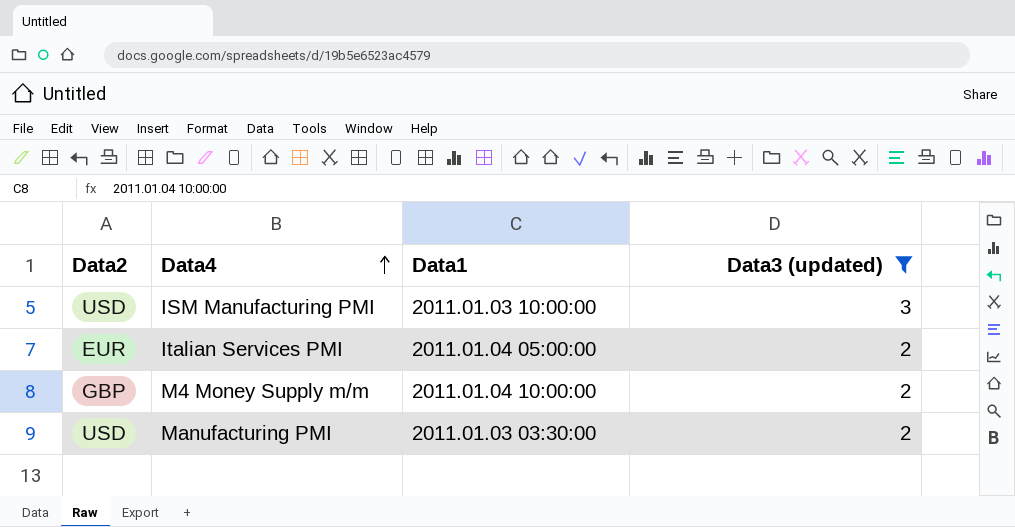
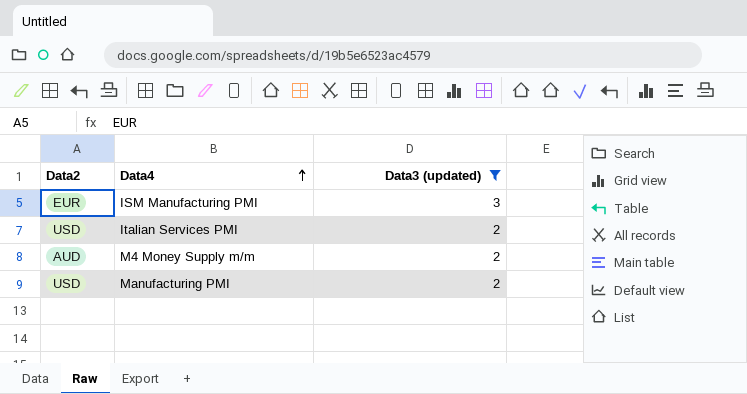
column Data1 | position: 3 -> none
ISM Manufacturing PMI | Data2: USD -> EUR
Italian Services PMI | Data2: EUR -> USD
M4 Money Supply m/m | Data2: GBP -> AUD

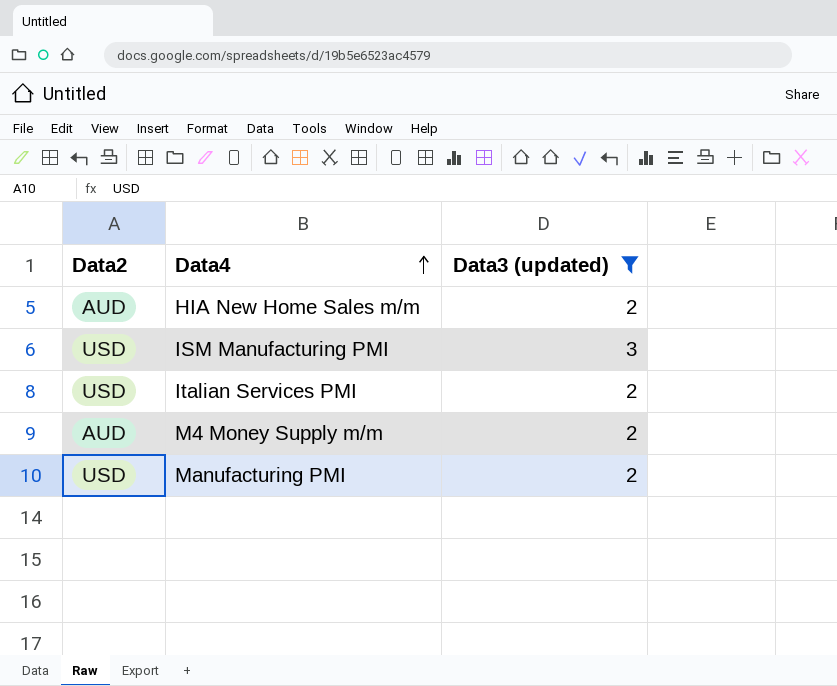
row HIA New Home Sales m/m: none -> AUD | 2
ISM Manufacturing PMI | Data2: EUR -> USD

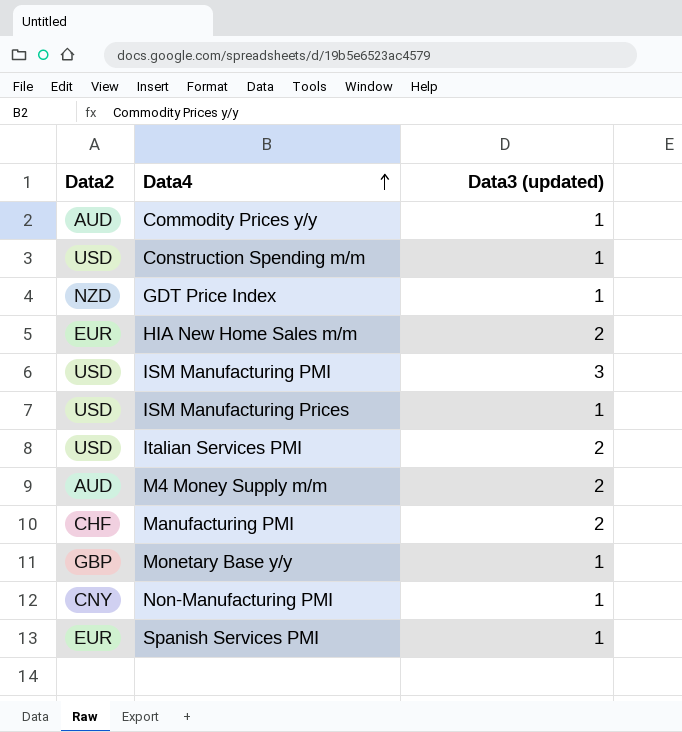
filter: Data3 (updated) != 1 -> none
HIA New Home Sales m/m | Data2: AUD -> EUR
Manufacturing PMI | Data2: USD -> CHF

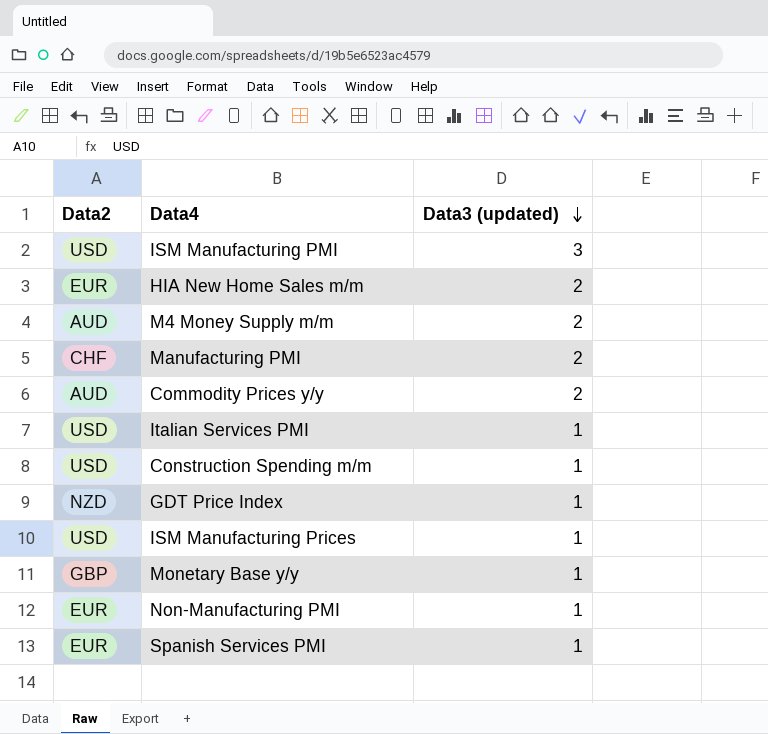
row order: Data4 ascending -> Data3 (updated) descending
Commodity Prices y/y | Data3 (updated): 1 -> 2
Italian Services PMI | Data3 (updated): 2 -> 1
Non-Manufacturing PMI | Data2: CNY -> EUR

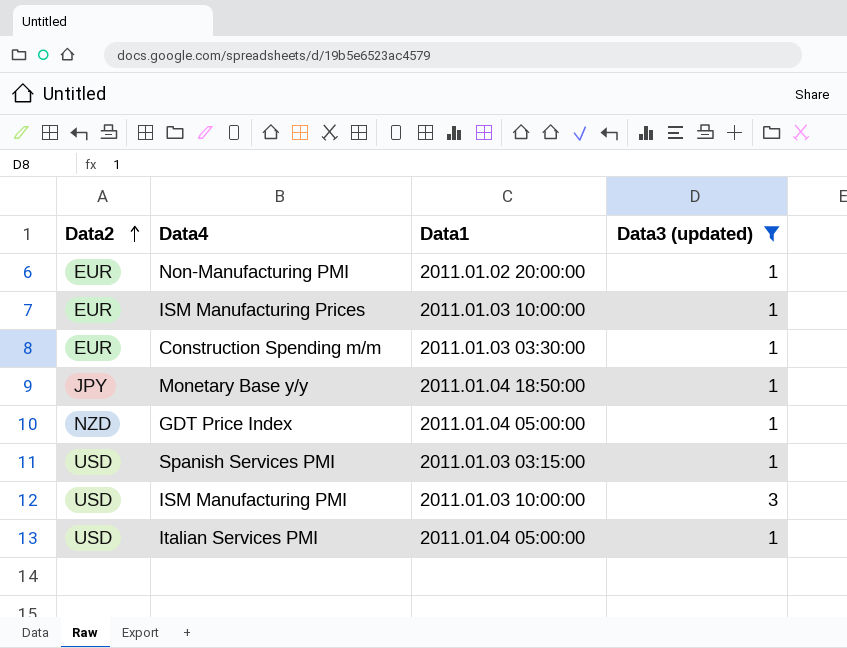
filter: none -> Data3 (updated) != 2
row order: Data3 (updated) descending -> Data2 ascending
column Data1 | position: none -> 3
ISM Manufacturing Prices | Data2: USD -> EUR
Construction Spending m/m | Data2: USD -> EUR
Monetary Base y/y | Data2: GBP -> JPY
Spanish Services PMI | Data2: EUR -> USD

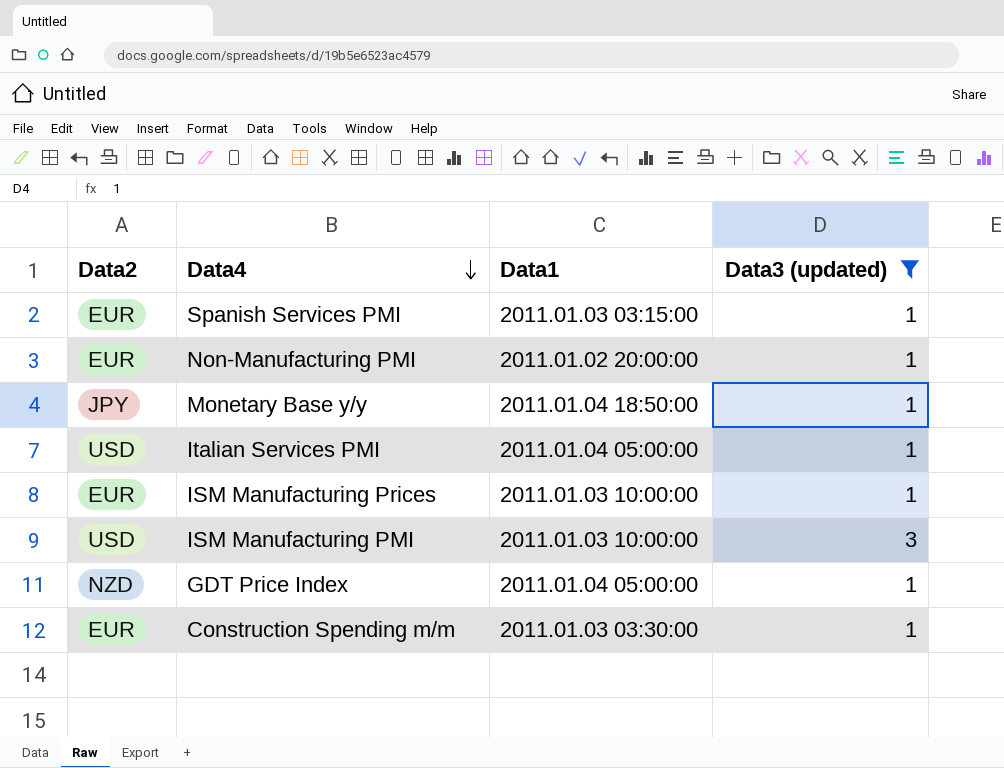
row order: Data2 ascending -> Data4 descending
Spanish Services PMI | Data2: USD -> EUR

